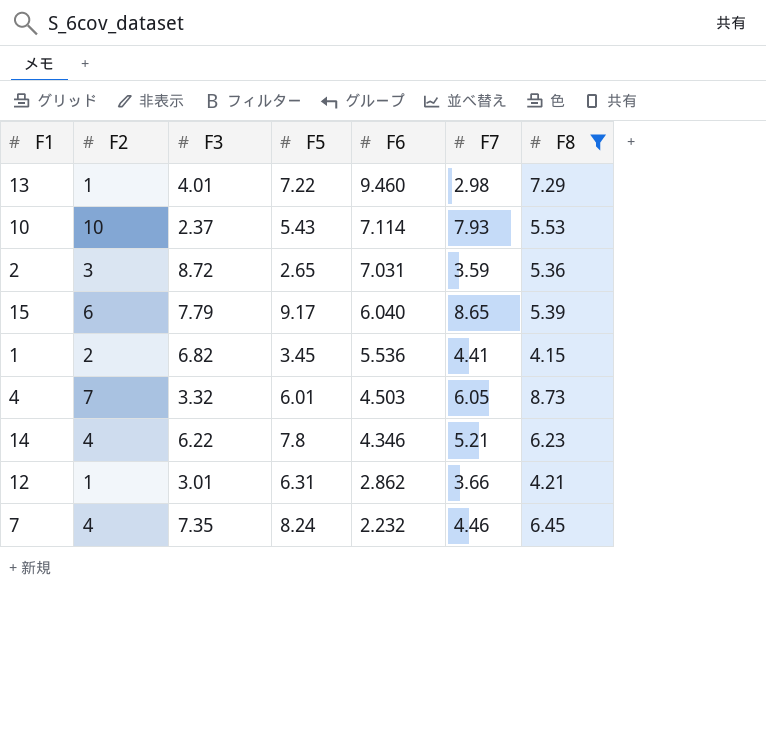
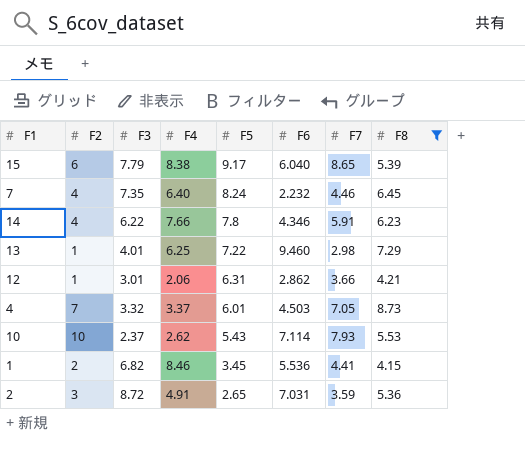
row order: F6 descending -> F5 descending
column F4 | position: none -> 4
14 | F7: 5.21 -> 5.91
4 | F7: 6.05 -> 7.05

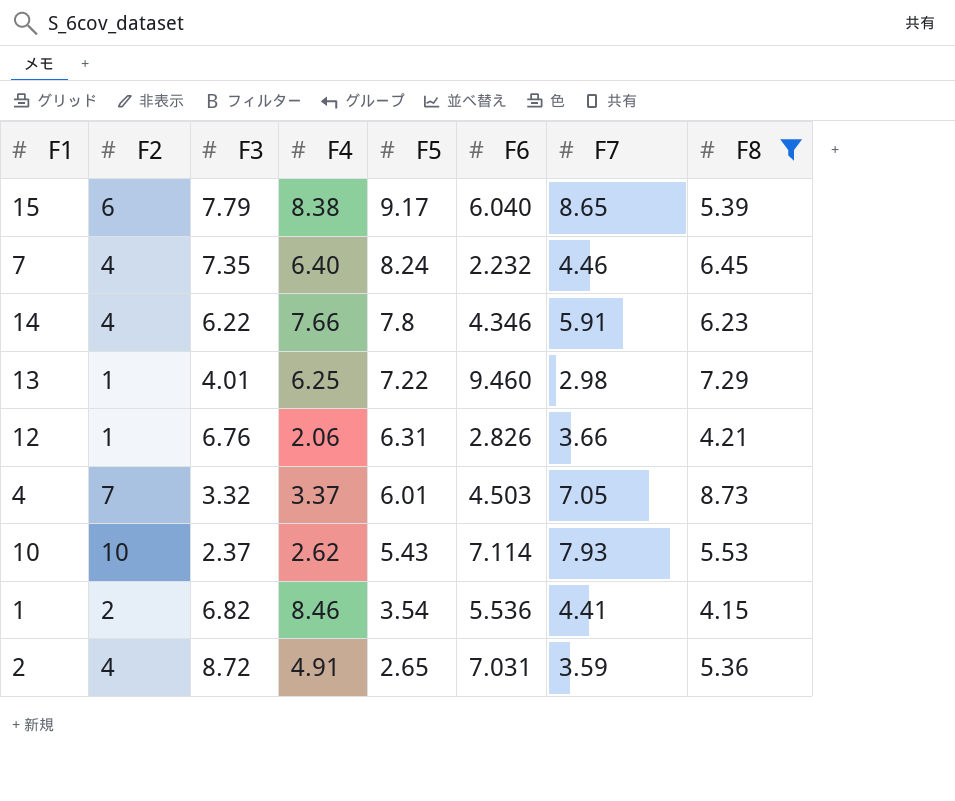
12 | F3: 3.01 -> 6.76
12 | F6: 2.862 -> 2.826
1 | F5: 3.45 -> 3.54
2 | F2: 3 -> 4

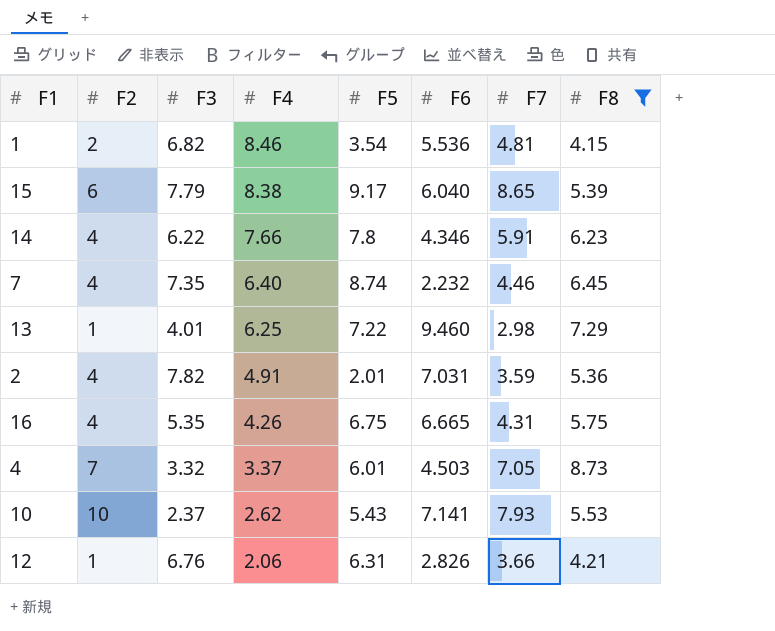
row order: F5 descending -> F4 descending
1 | F7: 4.41 -> 4.81
7 | F5: 8.24 -> 8.74
2 | F3: 8.72 -> 7.82
2 | F5: 2.65 -> 2.01
row 16: none -> 4 | 5.35 | 4.26 | 6.75 | 6.665 | 4.31 | 5.75
10 | F6: 7.114 -> 7.141

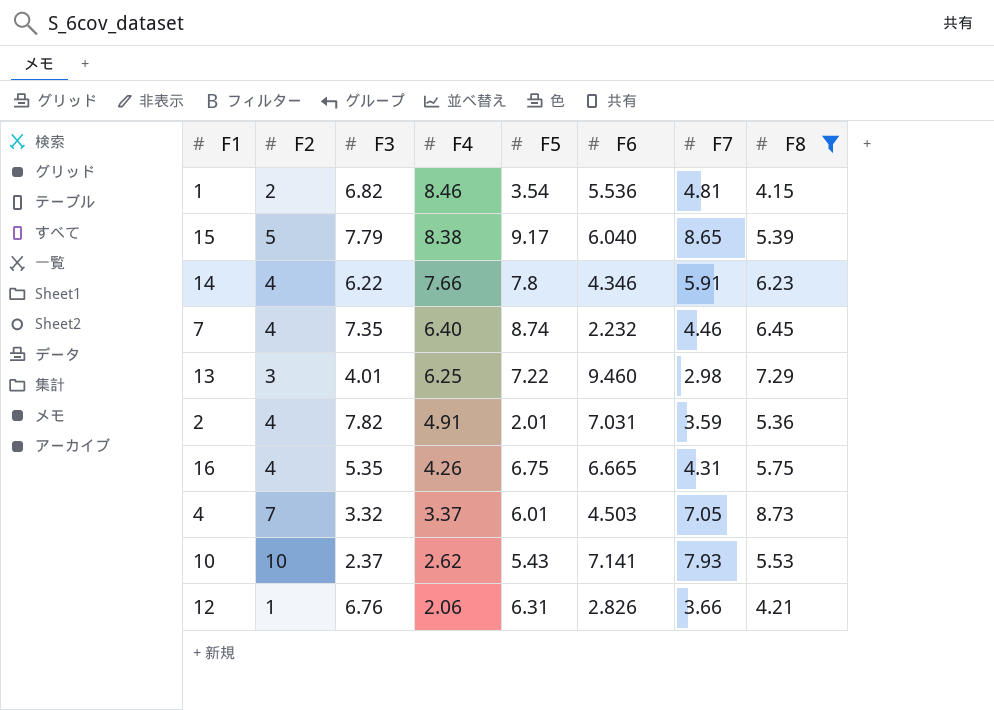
15 | F2: 6 -> 5
13 | F2: 1 -> 3

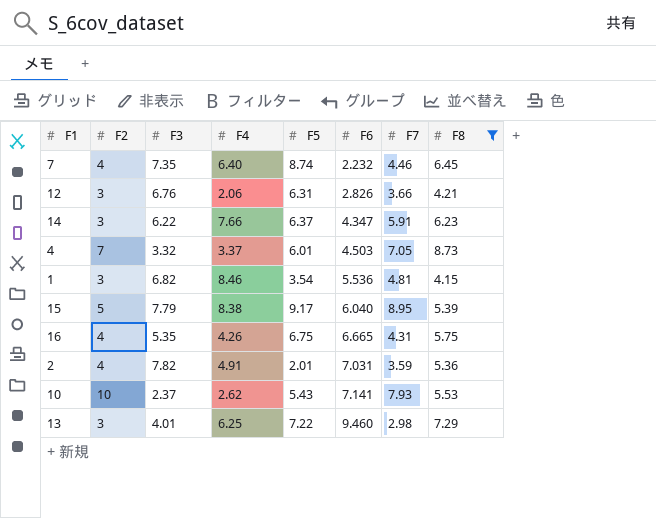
row order: F4 descending -> F6 ascending
12 | F2: 1 -> 3
14 | F2: 4 -> 3
14 | F5: 7.8 -> 6.37
14 | F6: 4.346 -> 4.347
1 | F2: 2 -> 3
15 | F7: 8.65 -> 8.95

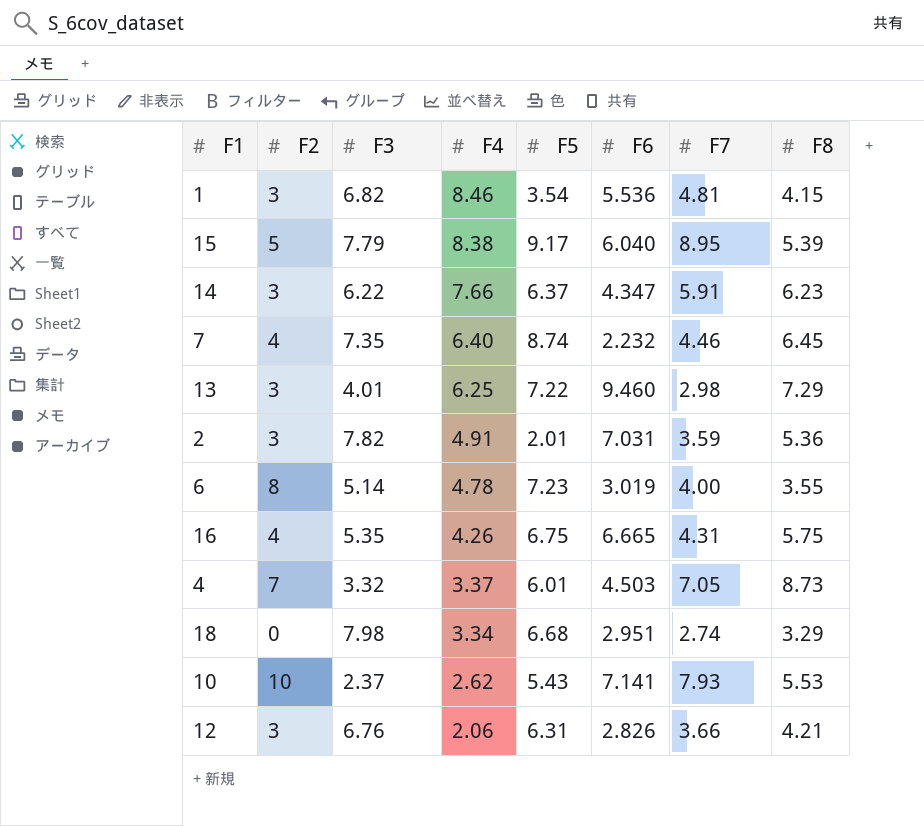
filter: F8 >= 4.15 -> none
row order: F6 ascending -> F4 descending
2 | F2: 4 -> 3

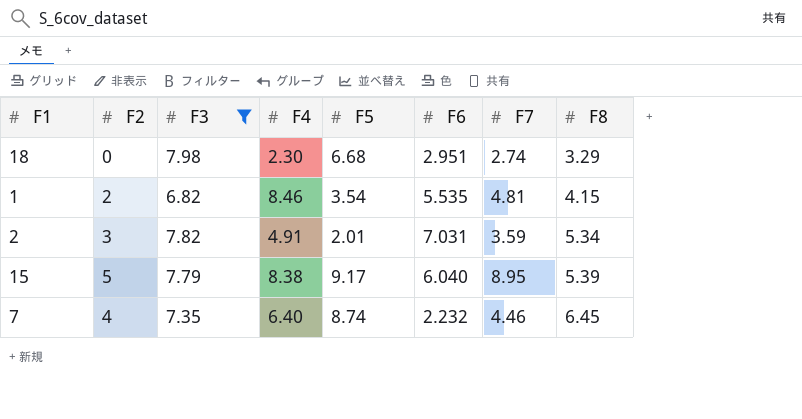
filter: none -> F3 >= 6.82
row order: F4 descending -> F8 ascending
18 | F4: 3.34 -> 2.30
1 | F2: 3 -> 2
1 | F6: 5.536 -> 5.535
2 | F8: 5.36 -> 5.34

